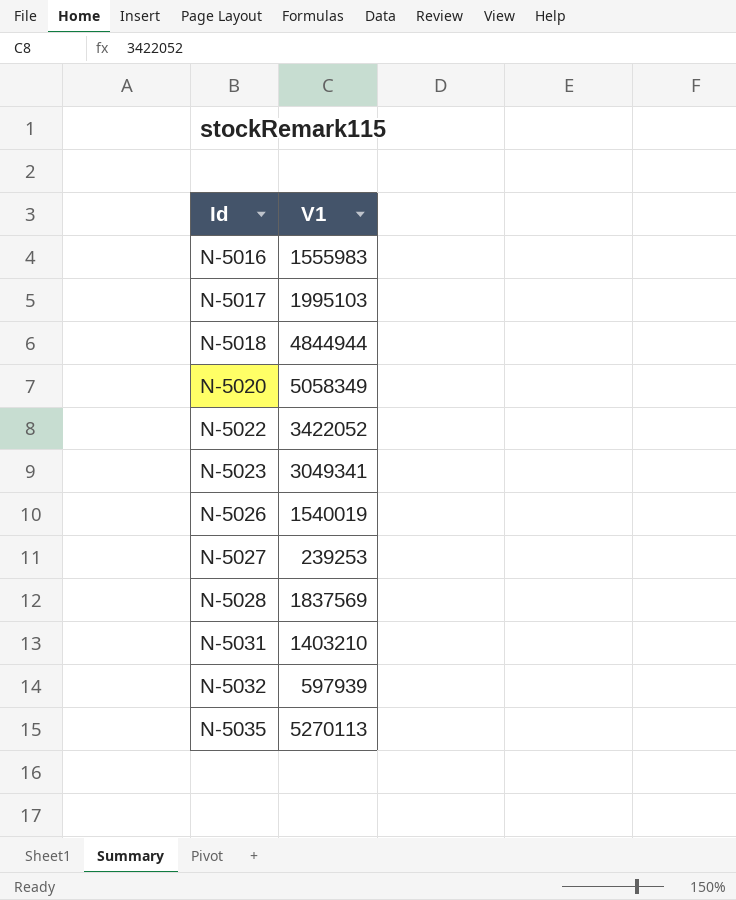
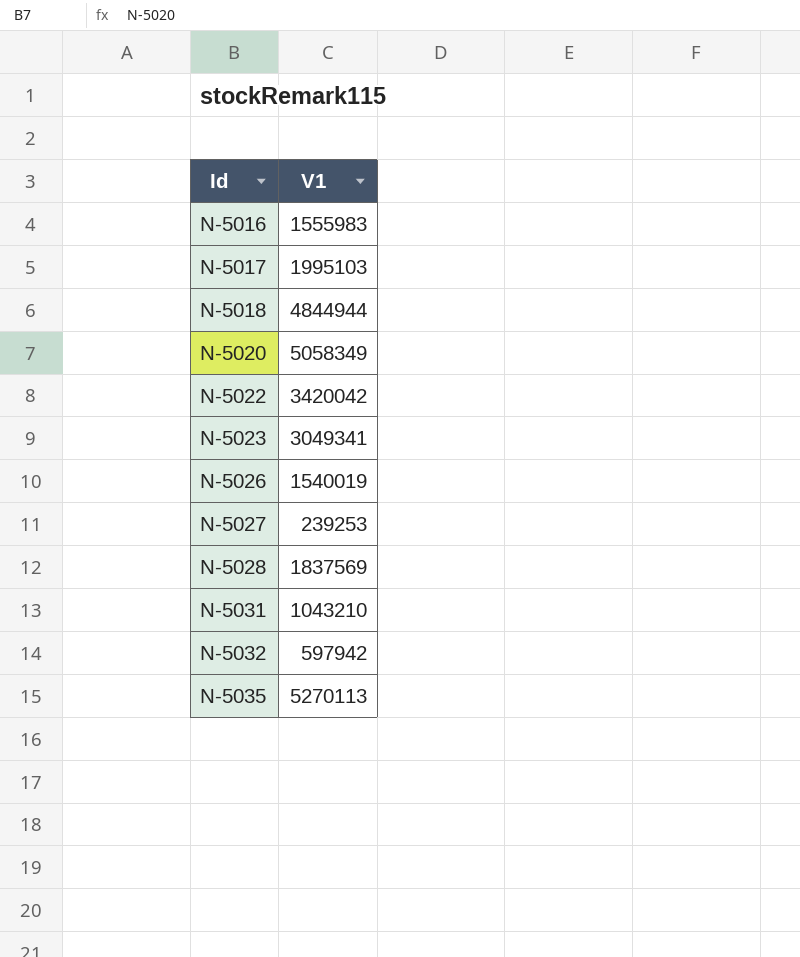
N-5022 | V1: 3422052 -> 3420042
N-5031 | V1: 1403210 -> 1043210
N-5032 | V1: 597939 -> 597942

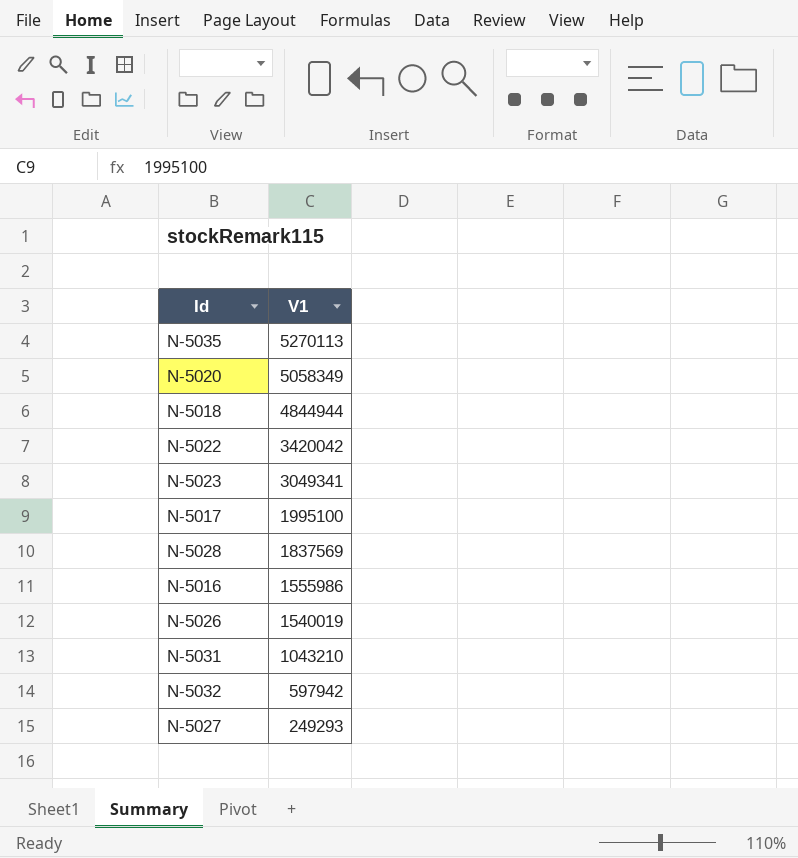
row order: Id ascending -> V1 descending
N-5017 | V1: 1995103 -> 1995100
N-5016 | V1: 1555983 -> 1555986
N-5027 | V1: 239253 -> 249293

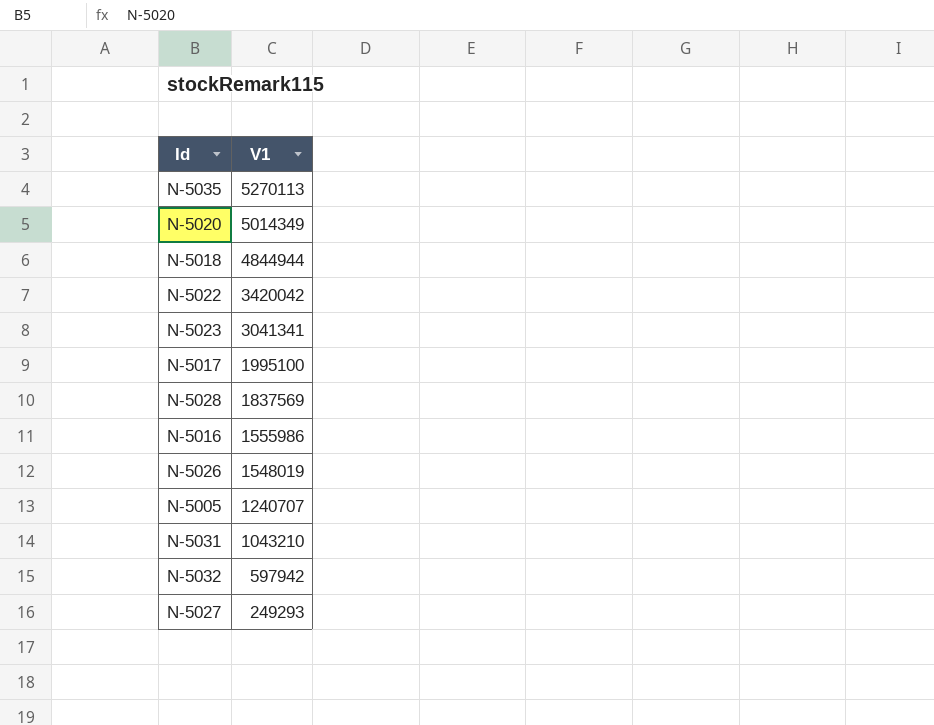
N-5020 | V1: 5058349 -> 5014349
N-5023 | V1: 3049341 -> 3041341
N-5026 | V1: 1540019 -> 1548019
row N-5005: none -> 1240707

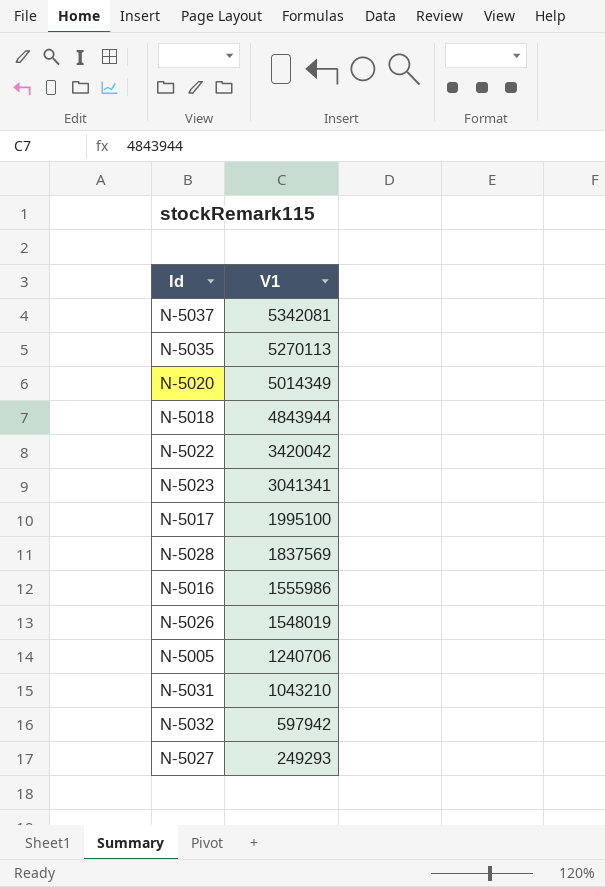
row N-5037: none -> 5342081
N-5018 | V1: 4844944 -> 4843944
N-5005 | V1: 1240707 -> 1240706

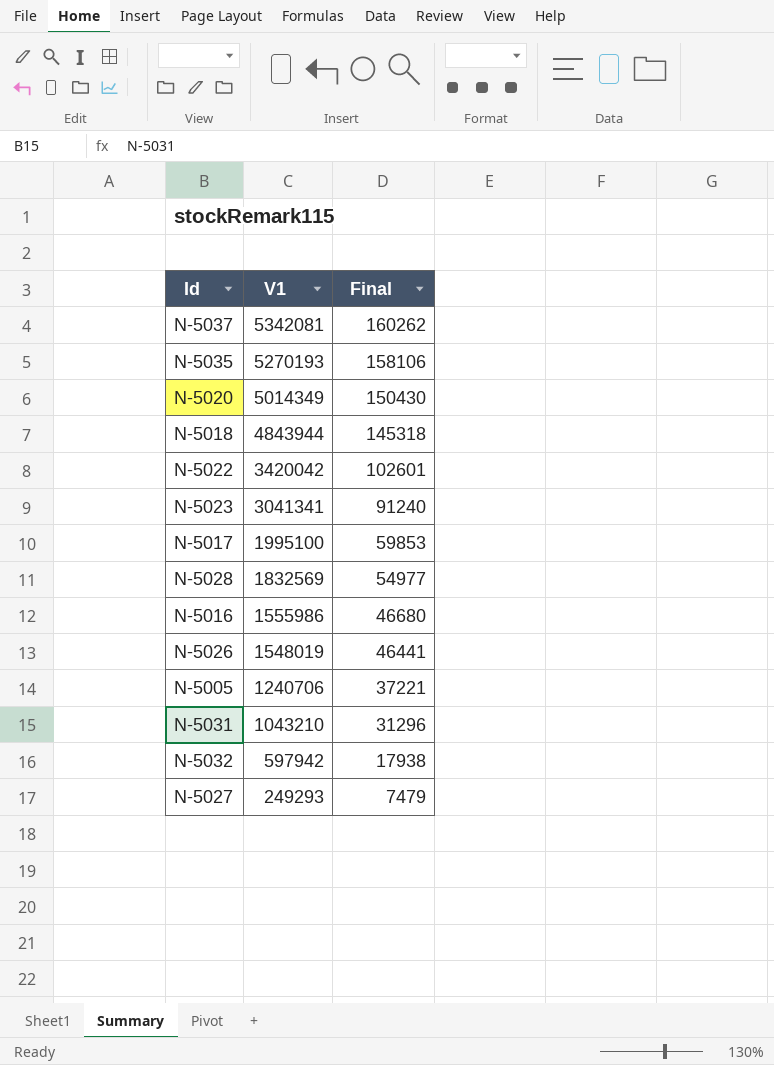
column Final | formula: none -> [V1] * 0.03
N-5035 | V1: 5270113 -> 5270193
N-5028 | V1: 1837569 -> 1832569

